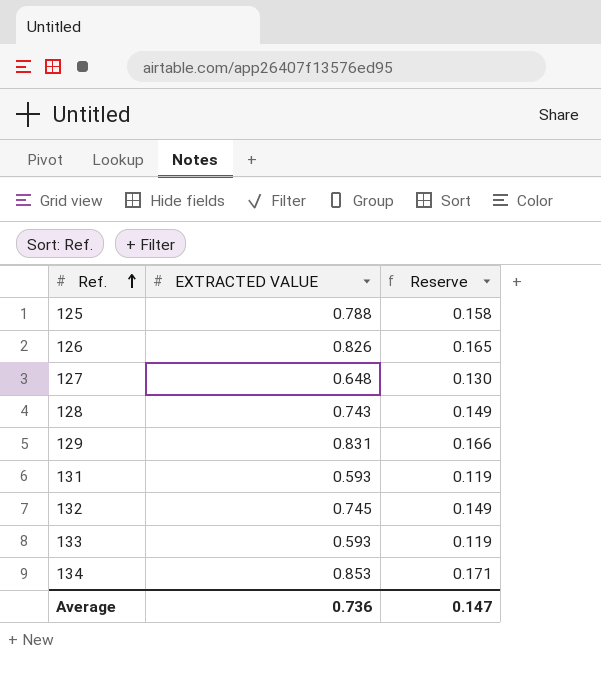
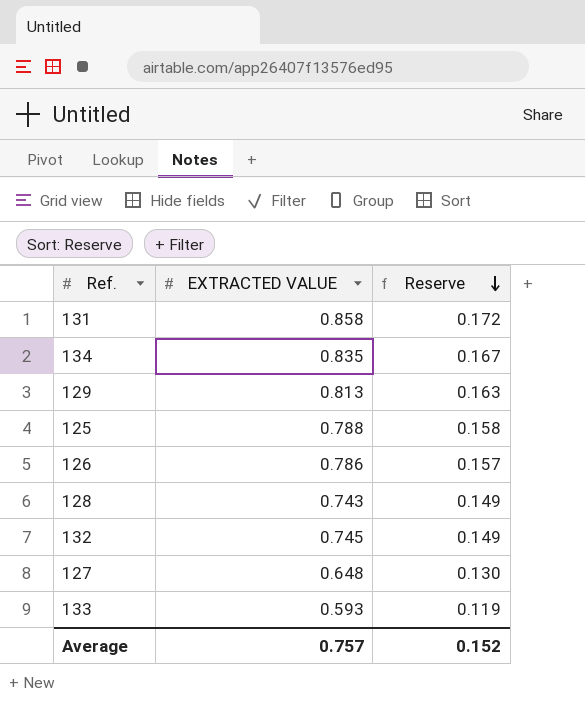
row order: Ref. ascending -> Reserve descending
131 | EXTRACTED VALUE: 0.593 -> 0.858
131 | Reserve: 0.119 -> 0.172
134 | EXTRACTED VALUE: 0.853 -> 0.835
134 | Reserve: 0.171 -> 0.167
129 | EXTRACTED VALUE: 0.831 -> 0.813
129 | Reserve: 0.166 -> 0.163
126 | EXTRACTED VALUE: 0.826 -> 0.786
126 | Reserve: 0.165 -> 0.157
Average | EXTRACTED VALUE: 0.736 -> 0.757
Average | Reserve: 0.147 -> 0.152

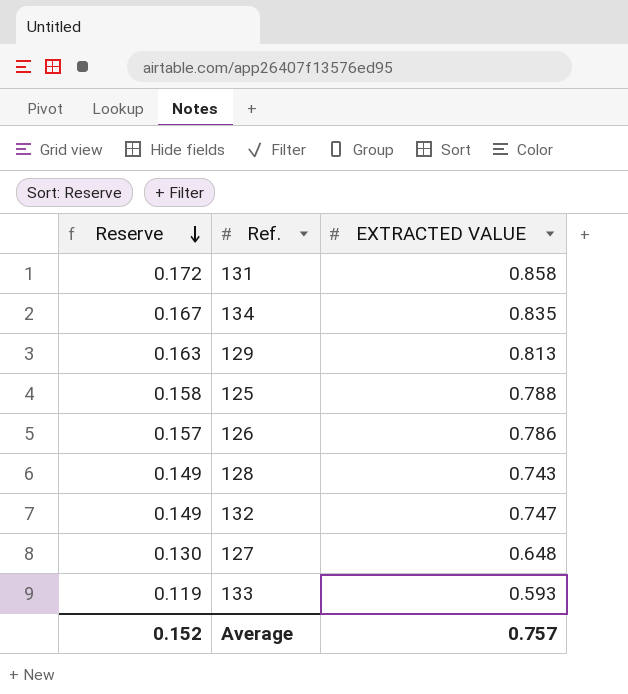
column Reserve | position: 3 -> 1
132 | EXTRACTED VALUE: 0.745 -> 0.747

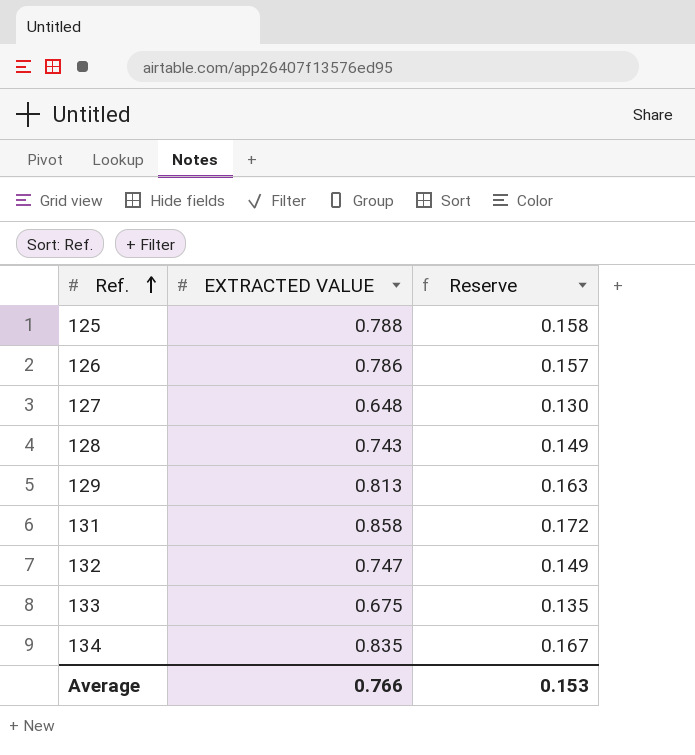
row order: Reserve descending -> Ref. ascending
column Reserve | position: 1 -> 3
133 | EXTRACTED VALUE: 0.593 -> 0.675
133 | Reserve: 0.119 -> 0.135
Average | EXTRACTED VALUE: 0.757 -> 0.766
Average | Reserve: 0.152 -> 0.153

